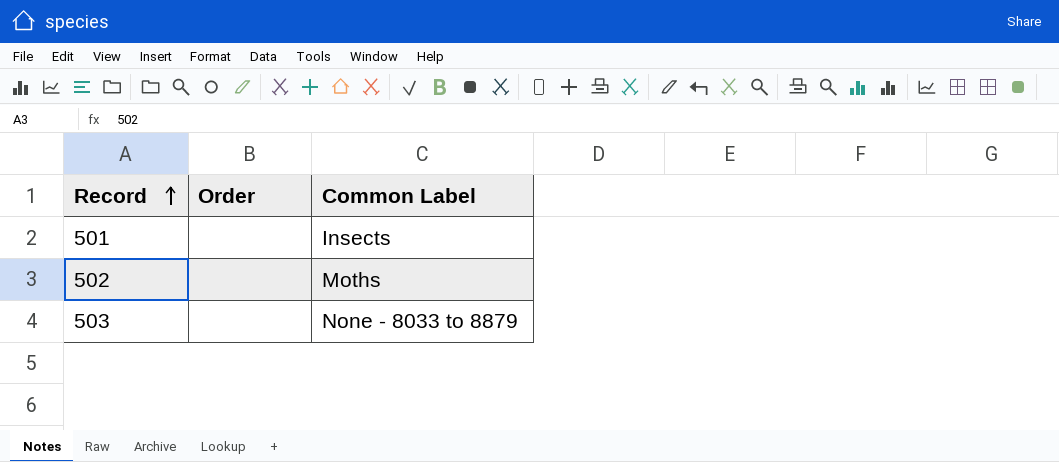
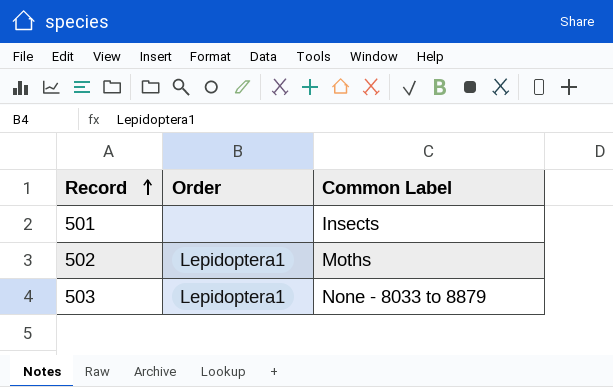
502 | Order: none -> Lepidoptera1
503 | Order: none -> Lepidoptera1

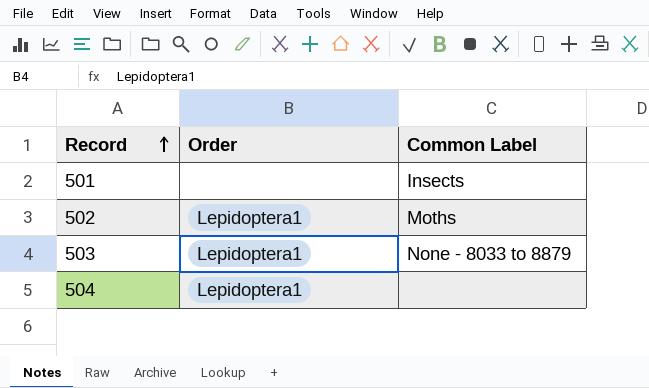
row 504: none -> Lepidoptera1 | none

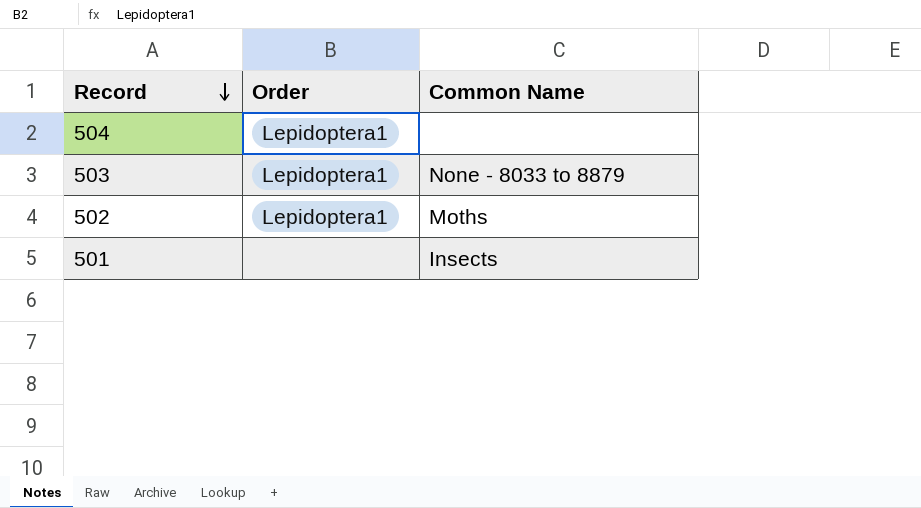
row order: Record ascending -> Record descending
column name: Common Label -> Common Name

